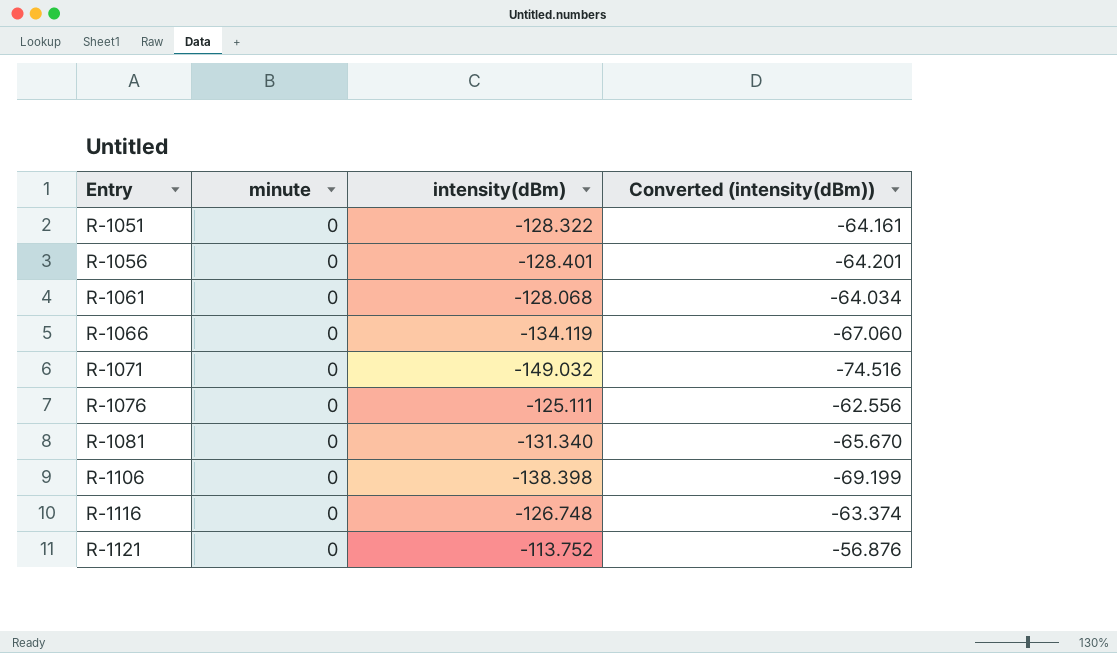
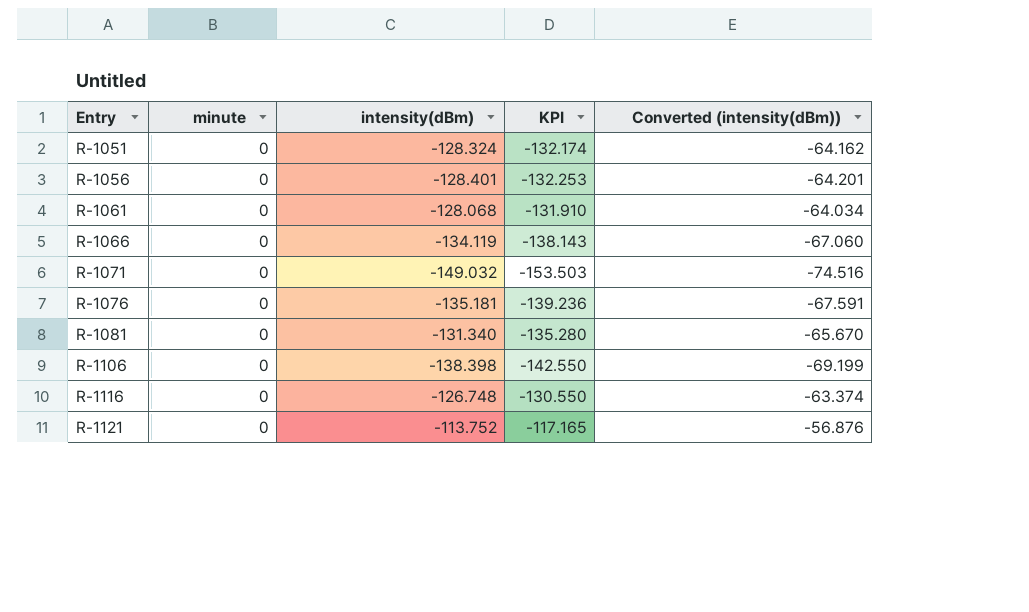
column KPI | formula: none -> [intensity(dBm)] * 1.03
R-1051 | intensity(dBm): -128.322 -> -128.324
R-1051 | Converted (intensity(dBm)): -64.161 -> -64.162
R-1076 | intensity(dBm): -125.111 -> -135.181
R-1076 | Converted (intensity(dBm)): -62.556 -> -67.591

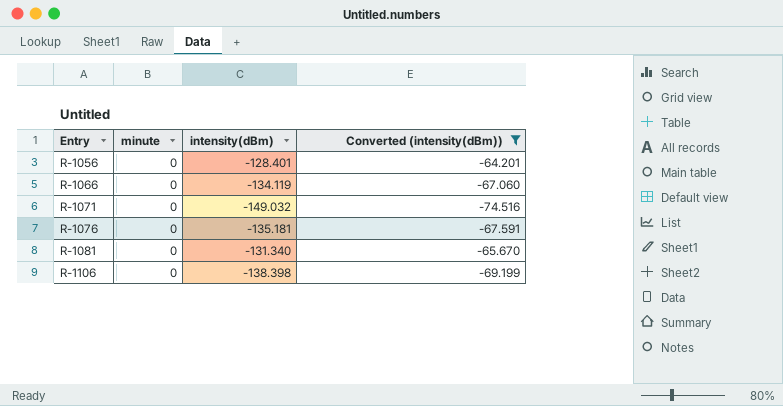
filter: none -> Converted (intensity(dBm)) <= -64.201
column KPI | formula: [intensity(dBm)] * 1.03 -> none

